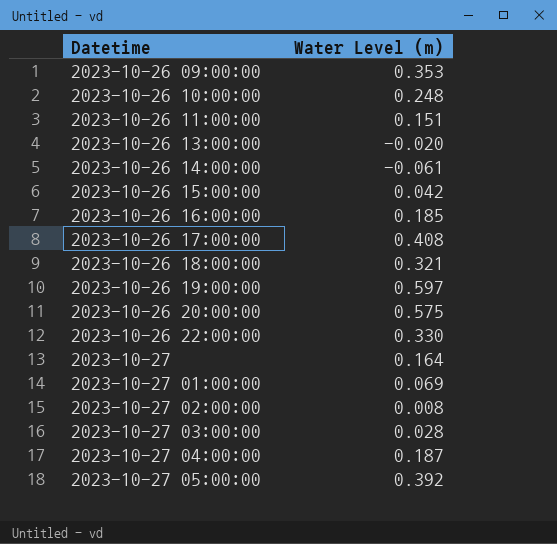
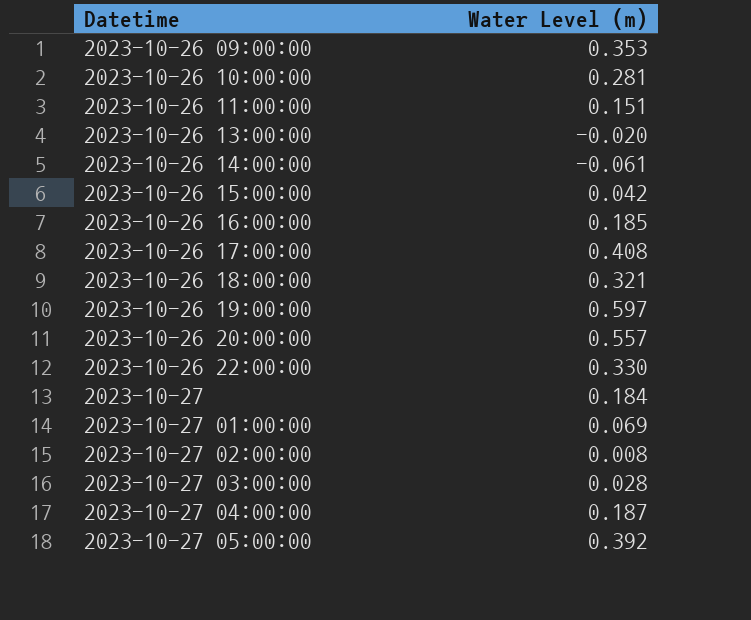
2023-10-26 10:00:00 | Water Level (m): 0.248 -> 0.281
2023-10-26 20:00:00 | Water Level (m): 0.575 -> 0.557
2023-10-27 | Water Level (m): 0.164 -> 0.184

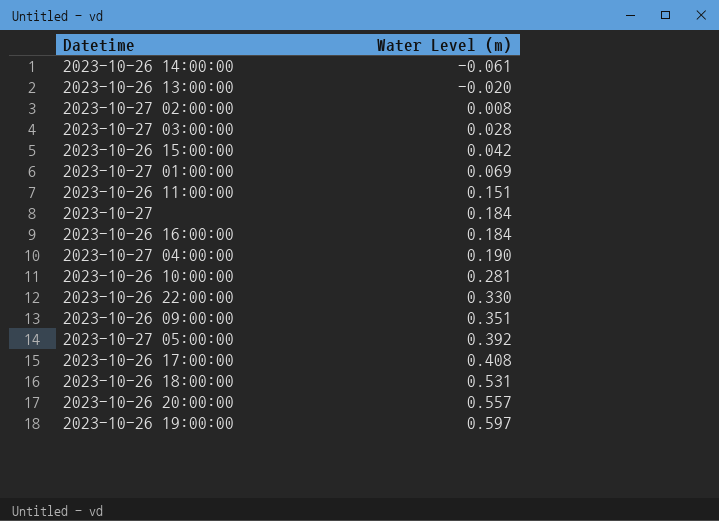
row order: Datetime ascending -> Water Level (m) ascending
2023-10-26 16:00:00 | Water Level (m): 0.185 -> 0.184
2023-10-27 04:00:00 | Water Level (m): 0.187 -> 0.190
2023-10-26 09:00:00 | Water Level (m): 0.353 -> 0.351
2023-10-26 18:00:00 | Water Level (m): 0.321 -> 0.531

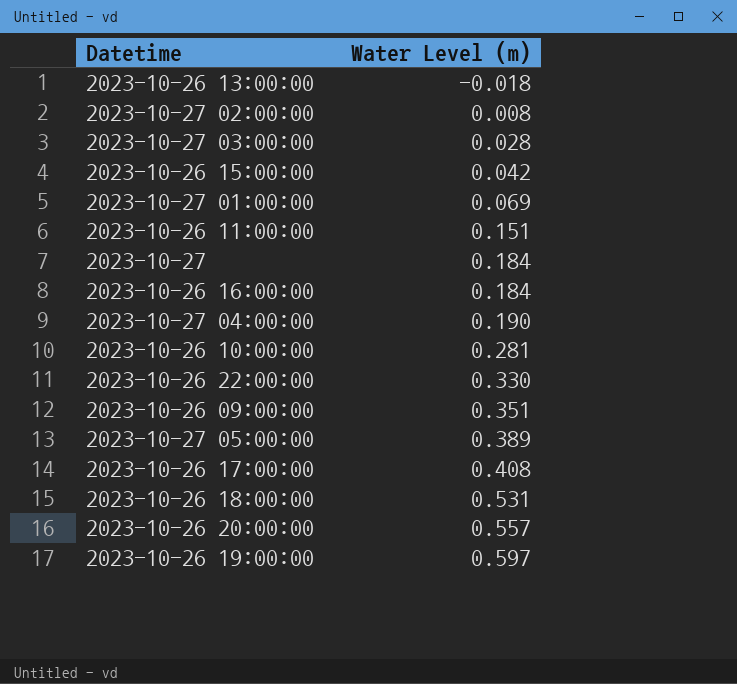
row 2023-10-26 14:00:00: -0.061 -> none
2023-10-26 13:00:00 | Water Level (m): -0.020 -> -0.018
2023-10-27 05:00:00 | Water Level (m): 0.392 -> 0.389

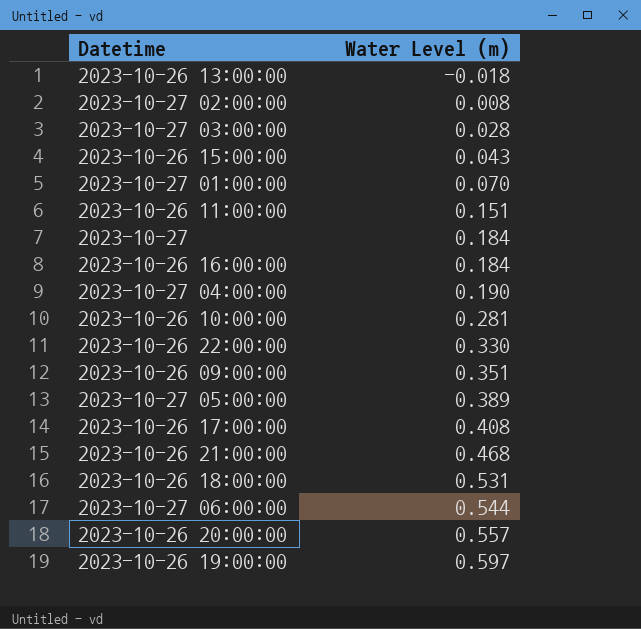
2023-10-26 15:00:00 | Water Level (m): 0.042 -> 0.043
2023-10-27 01:00:00 | Water Level (m): 0.069 -> 0.070
row 2023-10-26 21:00:00: none -> 0.468
row 2023-10-27 06:00:00: none -> 0.544

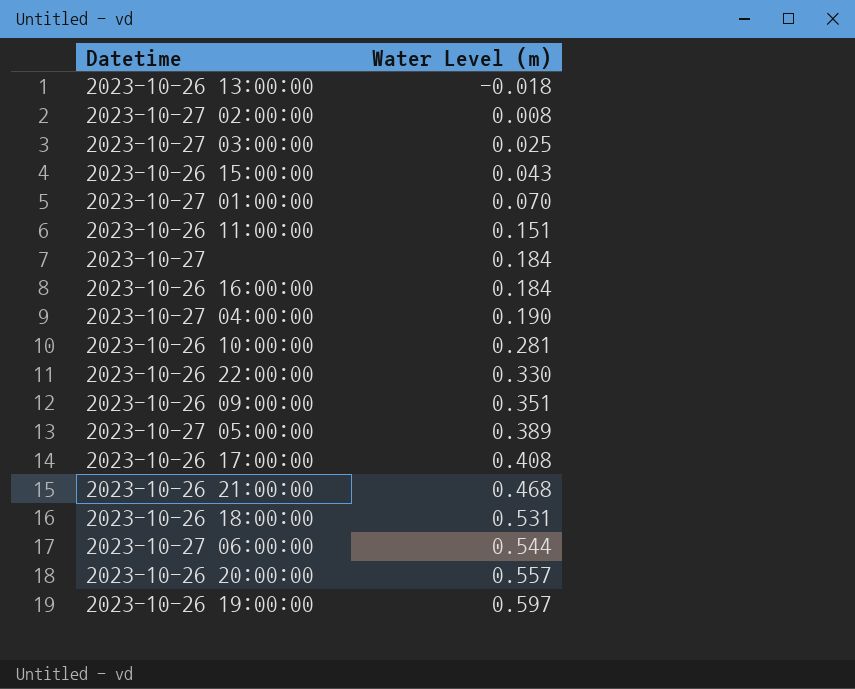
2023-10-27 03:00:00 | Water Level (m): 0.028 -> 0.025

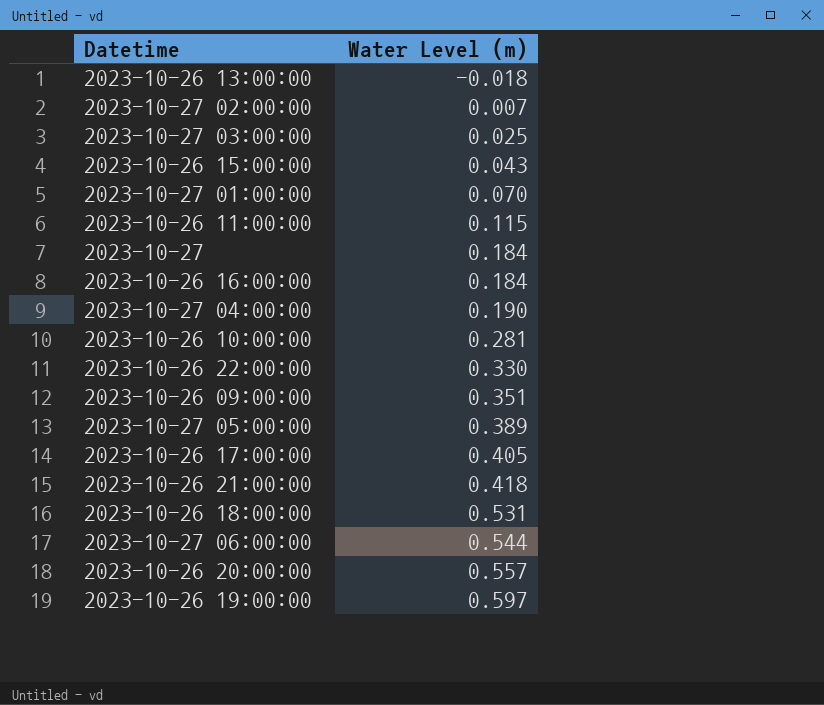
2023-10-27 02:00:00 | Water Level (m): 0.008 -> 0.007
2023-10-26 11:00:00 | Water Level (m): 0.151 -> 0.115
2023-10-26 17:00:00 | Water Level (m): 0.408 -> 0.405
2023-10-26 21:00:00 | Water Level (m): 0.468 -> 0.418

